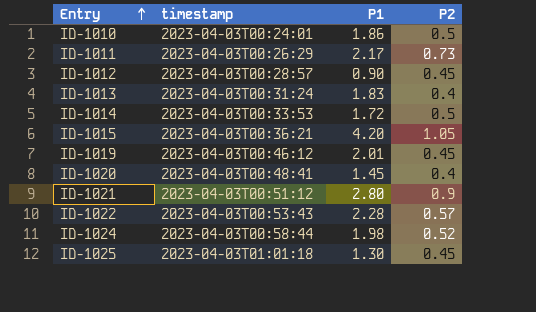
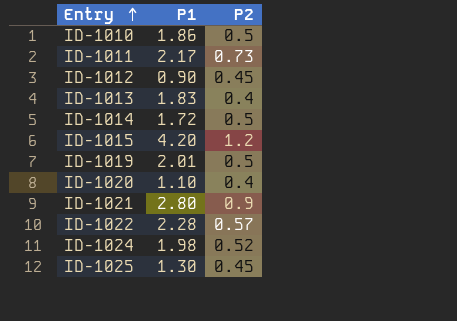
column timestamp | position: 2 -> none
ID-1015 | P2: 1.05 -> 1.2
ID-1019 | P2: 0.45 -> 0.5
ID-1020 | P1: 1.45 -> 1.10

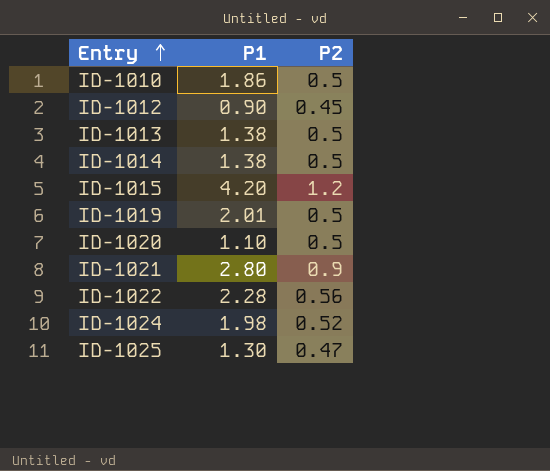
row ID-1011: 2.17 | 0.73 -> none
ID-1013 | P1: 1.83 -> 1.38
ID-1013 | P2: 0.4 -> 0.5
ID-1014 | P1: 1.72 -> 1.38
ID-1020 | P2: 0.4 -> 0.5
ID-1022 | P2: 0.57 -> 0.56
ID-1025 | P2: 0.45 -> 0.47

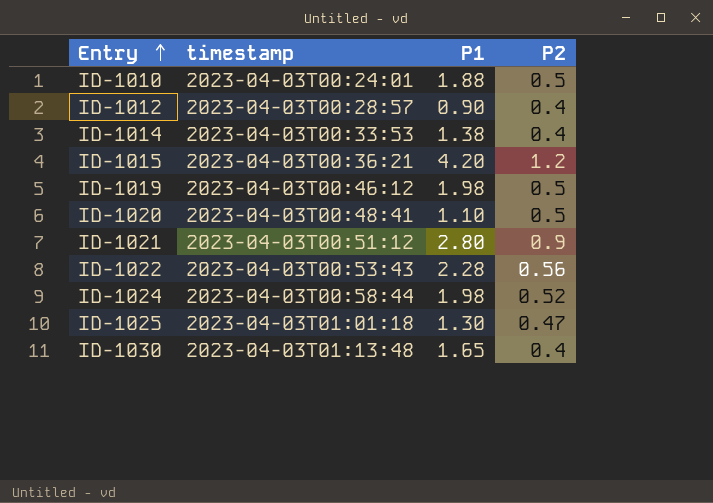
column timestamp | position: none -> 2
row ID-1013: 1.38 | 0.5 -> none
ID-1010 | P1: 1.86 -> 1.88
ID-1012 | P2: 0.45 -> 0.4
ID-1014 | P2: 0.5 -> 0.4
ID-1019 | P1: 2.01 -> 1.98
row ID-1030: none -> 2023-04-03T01:13:48 | 1.65 | 0.4

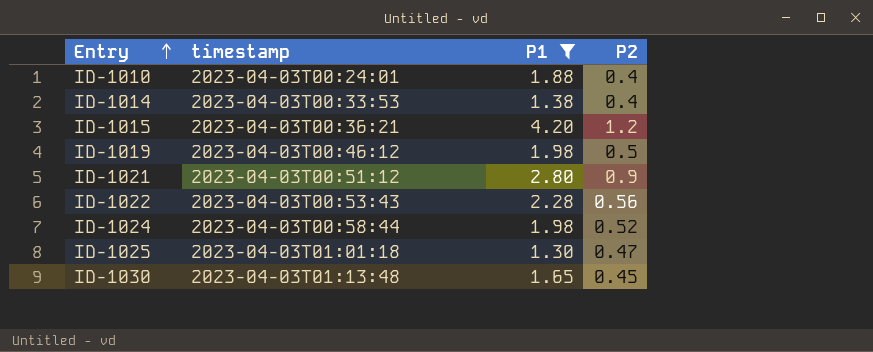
filter: none -> P1 >= 1.30
ID-1010 | P2: 0.5 -> 0.4
ID-1030 | P2: 0.4 -> 0.45

